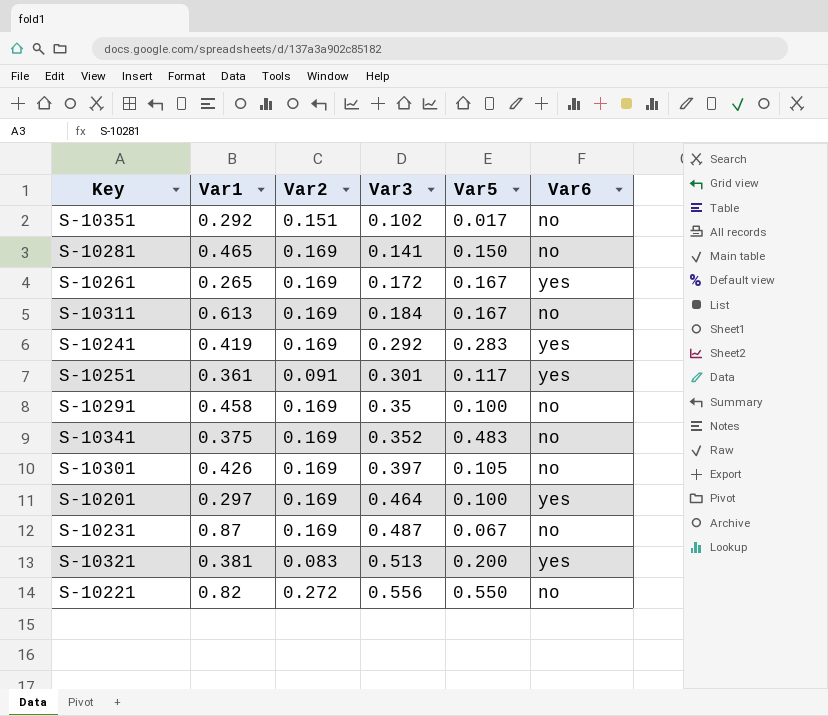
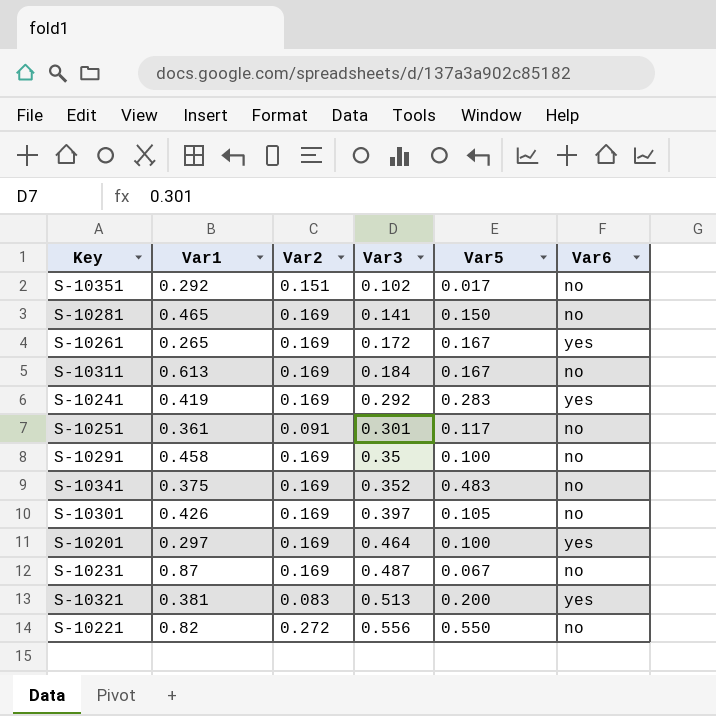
S-10251 | Var6: yes -> no

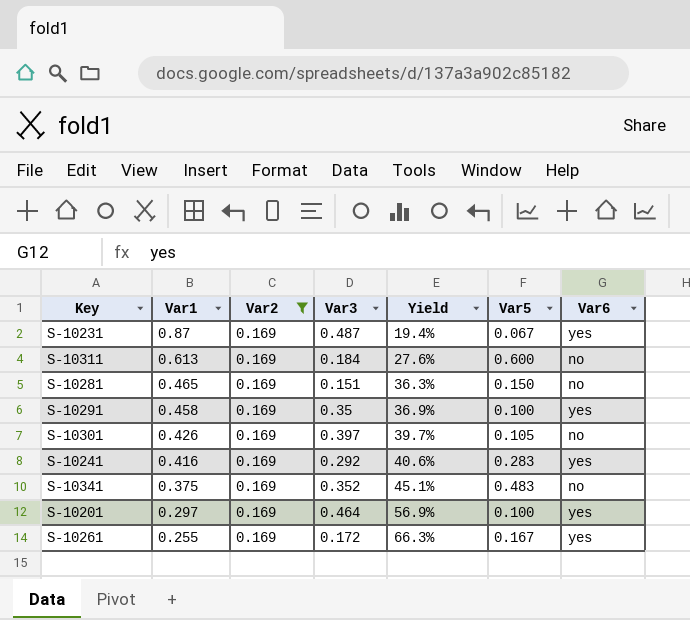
filter: none -> Var2 = 0.169
row order: Var3 ascending -> Var1 descending
column Yield | formula: none -> [Var2] / [Var1]
S-10231 | Var6: no -> yes
S-10311 | Var5: 0.167 -> 0.600
S-10281 | Var3: 0.141 -> 0.151
S-10291 | Var6: no -> yes
S-10241 | Var1: 0.419 -> 0.416
S-10261 | Var1: 0.265 -> 0.255

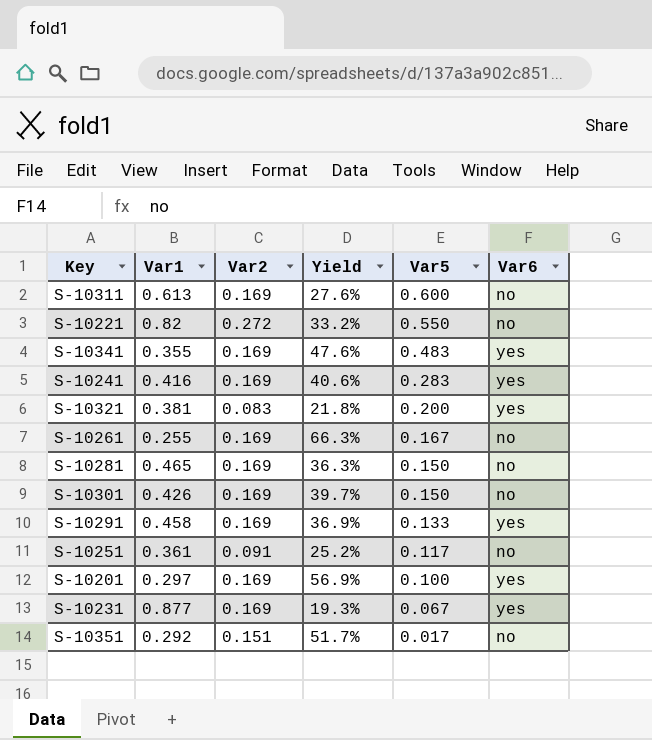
filter: Var2 = 0.169 -> none
row order: Var1 descending -> Var5 descending
column Var3 | position: 4 -> none
S-10341 | Var1: 0.375 -> 0.355
S-10341 | Yield: 45.1% -> 47.6%
S-10341 | Var6: no -> yes
S-10261 | Var6: yes -> no
S-10301 | Var5: 0.105 -> 0.150
S-10291 | Var5: 0.100 -> 0.133
S-10231 | Var1: 0.87 -> 0.877
S-10231 | Yield: 19.4% -> 19.3%

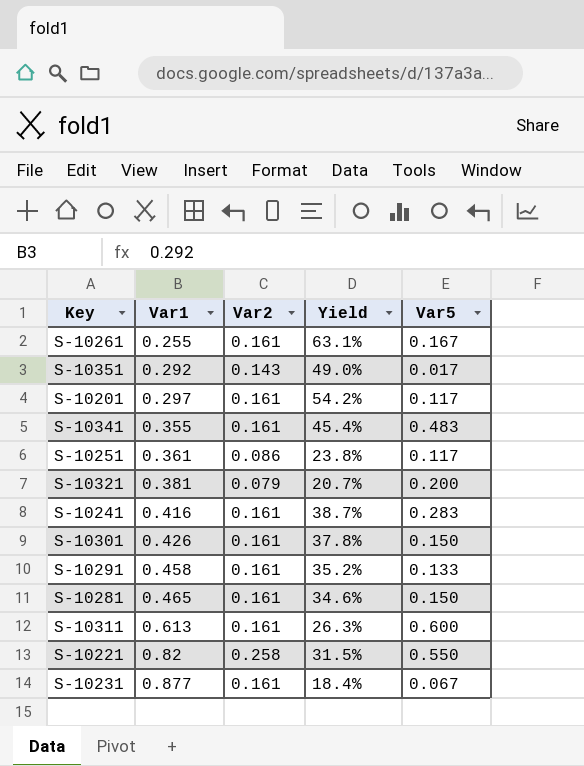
row order: Var5 descending -> Var1 ascending
column Var6 | position: 6 -> none
S-10261 | Var2: 0.169 -> 0.161
S-10261 | Yield: 66.3% -> 63.1%
S-10351 | Var2: 0.151 -> 0.143
S-10351 | Yield: 51.7% -> 49.0%
S-10201 | Var2: 0.169 -> 0.161
S-10201 | Yield: 56.9% -> 54.2%
S-10201 | Var5: 0.100 -> 0.117
S-10341 | Var2: 0.169 -> 0.161
S-10341 | Yield: 47.6% -> 45.4%
S-10251 | Var2: 0.091 -> 0.086
S-10251 | Yield: 25.2% -> 23.8%
S-10321 | Var2: 0.083 -> 0.079
S-10321 | Yield: 21.8% -> 20.7%
S-10241 | Var2: 0.169 -> 0.161
S-10241 | Yield: 40.6% -> 38.7%
S-10301 | Var2: 0.169 -> 0.161
S-10301 | Yield: 39.7% -> 37.8%
S-10291 | Var2: 0.169 -> 0.161
S-10291 | Yield: 36.9% -> 35.2%
S-10281 | Var2: 0.169 -> 0.161
S-10281 | Yield: 36.3% -> 34.6%
S-10311 | Var2: 0.169 -> 0.161
S-10311 | Yield: 27.6% -> 26.3%
S-10221 | Var2: 0.272 -> 0.258
S-10221 | Yield: 33.2% -> 31.5%
S-10231 | Var2: 0.169 -> 0.161
S-10231 | Yield: 19.3% -> 18.4%

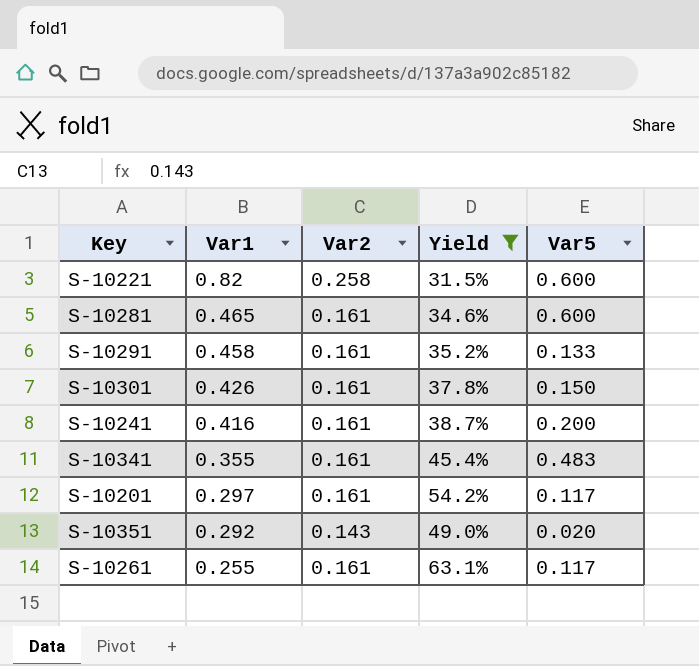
filter: none -> Yield >= 31.5%
row order: Var1 ascending -> Var1 descending
S-10221 | Var5: 0.550 -> 0.600
S-10281 | Var5: 0.150 -> 0.600
S-10241 | Var5: 0.283 -> 0.200
S-10351 | Var5: 0.017 -> 0.020
S-10261 | Var5: 0.167 -> 0.117

